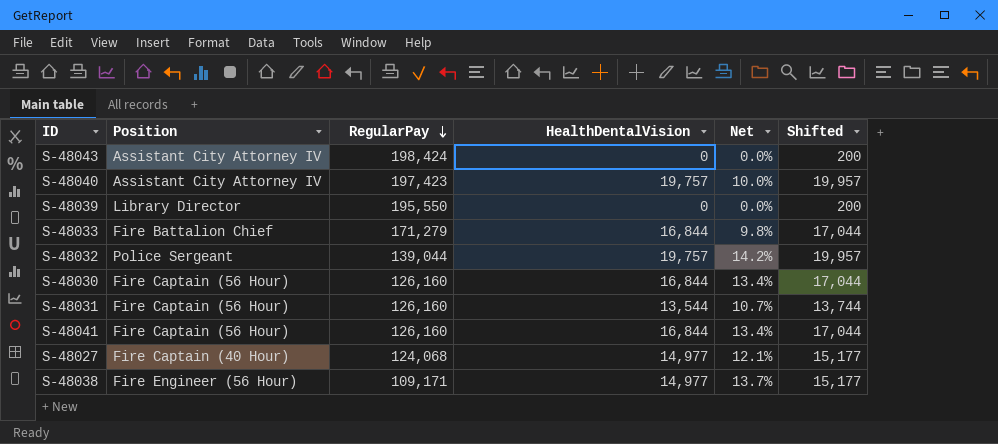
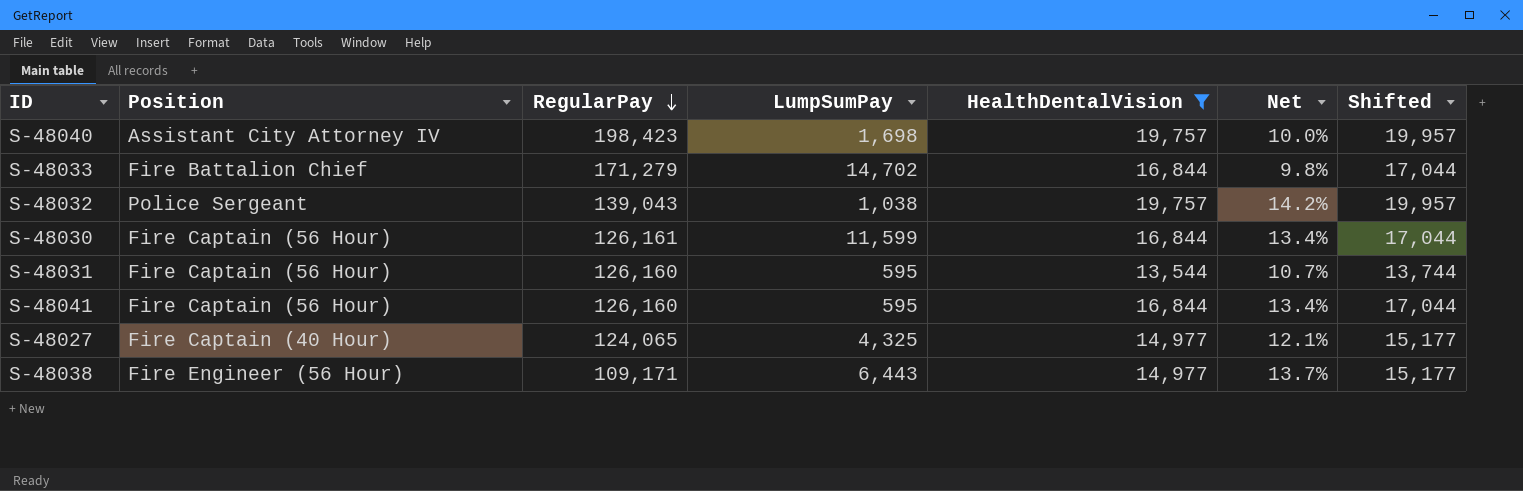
filter: none -> HealthDentalVision != 0
column LumpSumPay | position: none -> 4
S-48040 | RegularPay: 197,423 -> 198,423
S-48032 | RegularPay: 139,044 -> 139,043
S-48030 | RegularPay: 126,160 -> 126,161
S-48027 | RegularPay: 124,068 -> 124,065

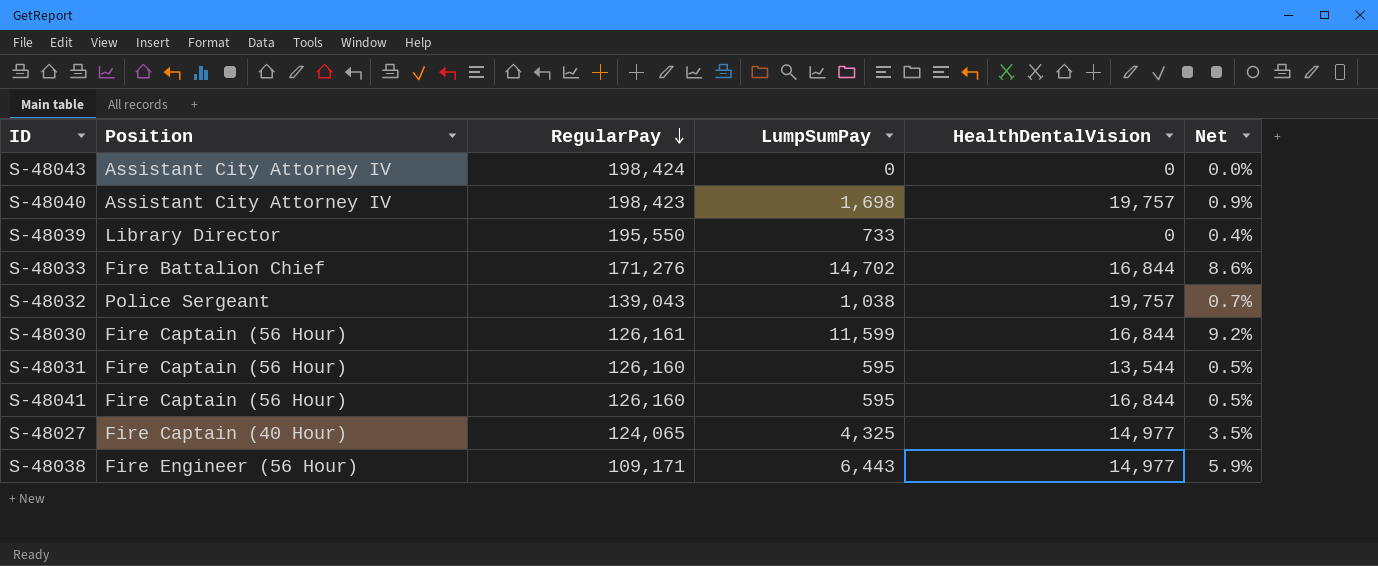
filter: HealthDentalVision != 0 -> none
column Shifted | formula: [HealthDentalVision] + 200 -> none
column Net | formula: [HealthDentalVision] / [RegularPay] -> [LumpSumPay] / [RegularPay]
S-48033 | RegularPay: 171,279 -> 171,276

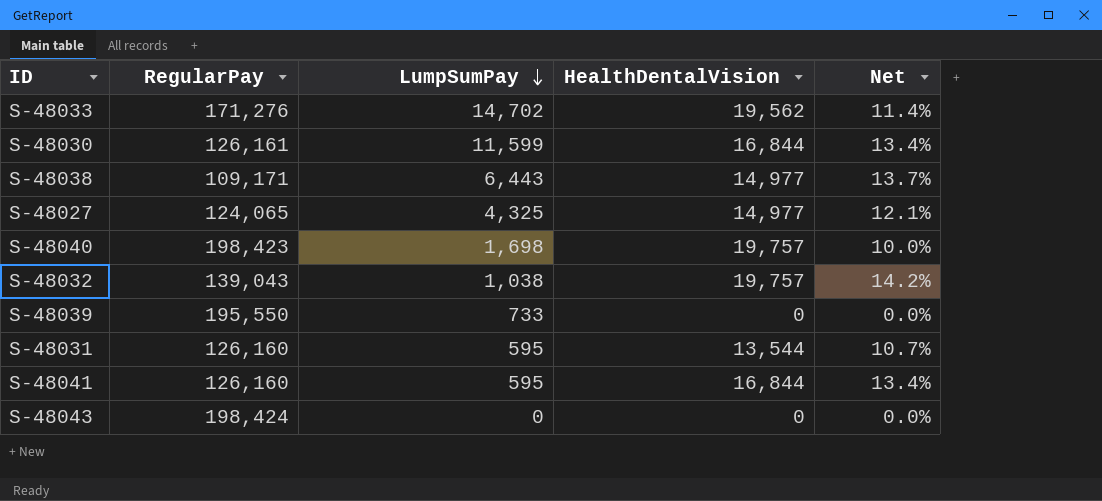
row order: RegularPay descending -> LumpSumPay descending
column Position | position: 2 -> none
column Net | formula: [LumpSumPay] / [RegularPay] -> [HealthDentalVision] / [RegularPay]
S-48033 | HealthDentalVision: 16,844 -> 19,562

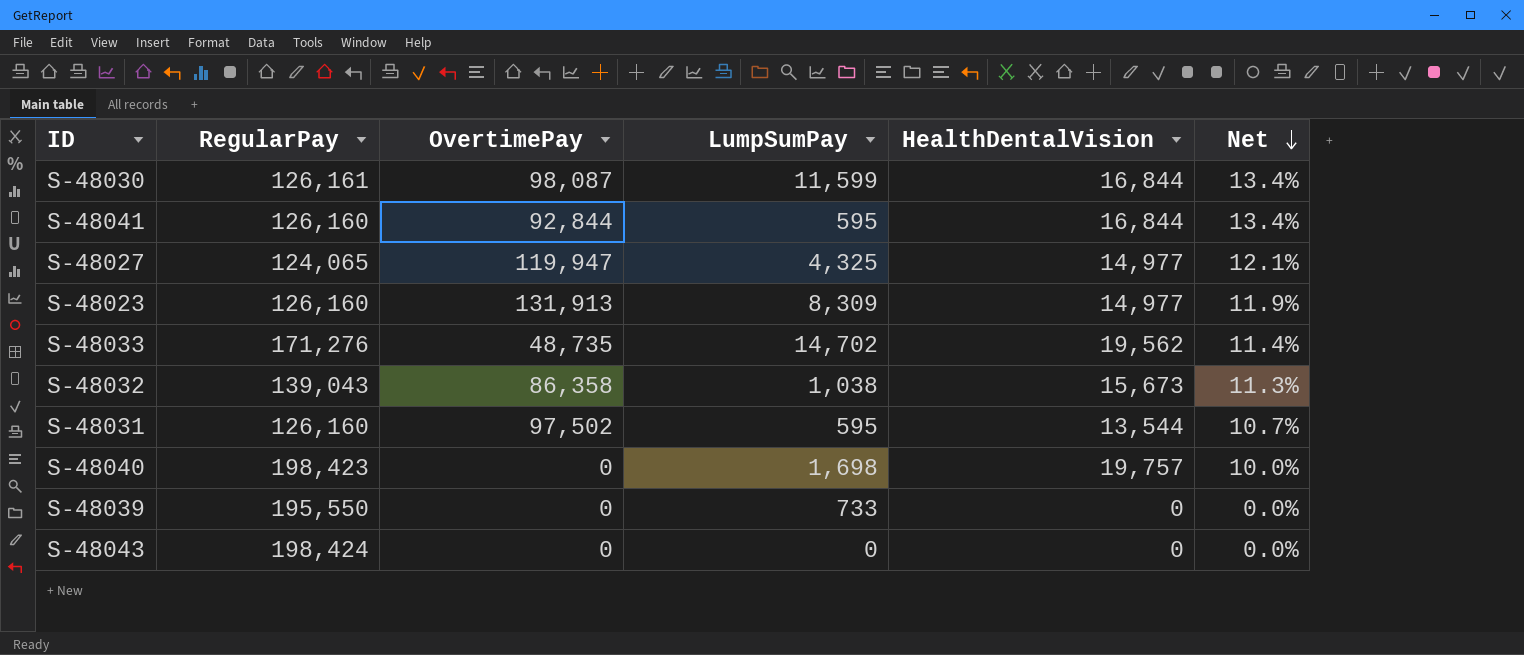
row order: LumpSumPay descending -> Net descending
column OvertimePay | position: none -> 3
row S-48038: 109,171 | 6,443 | 14,977 | 13.7% -> none
row S-48023: none -> 126,160 | 131,913 | 8,309 | 14,977 | 11.9%
S-48032 | HealthDentalVision: 19,757 -> 15,673
S-48032 | Net: 14.2% -> 11.3%

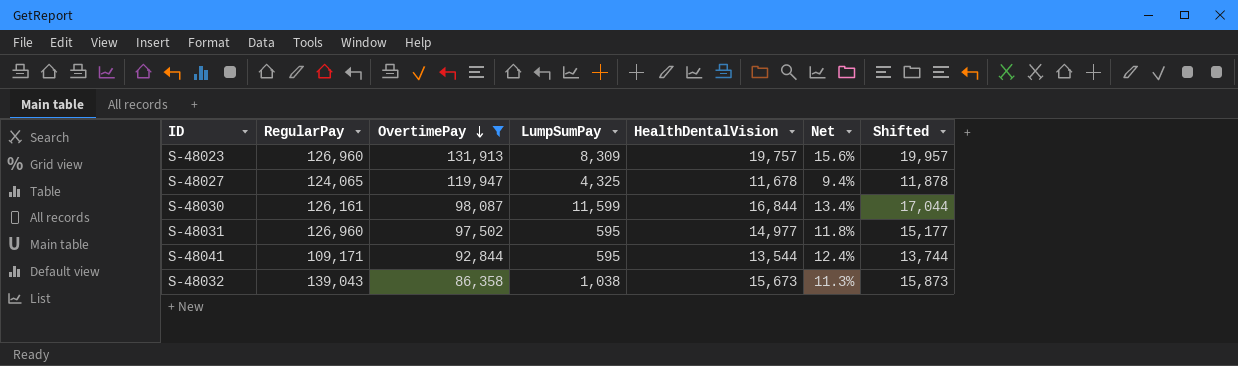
filter: none -> OvertimePay >= 86,358
row order: Net descending -> OvertimePay descending
column Shifted | formula: none -> [HealthDentalVision] + 200
S-48023 | RegularPay: 126,160 -> 126,960
S-48023 | HealthDentalVision: 14,977 -> 19,757
S-48023 | Net: 11.9% -> 15.6%
S-48027 | HealthDentalVision: 14,977 -> 11,678
S-48027 | Net: 12.1% -> 9.4%
S-48031 | RegularPay: 126,160 -> 126,960
S-48031 | HealthDentalVision: 13,544 -> 14,977
S-48031 | Net: 10.7% -> 11.8%
S-48041 | RegularPay: 126,160 -> 109,171
S-48041 | HealthDentalVision: 16,844 -> 13,544
S-48041 | Net: 13.4% -> 12.4%

